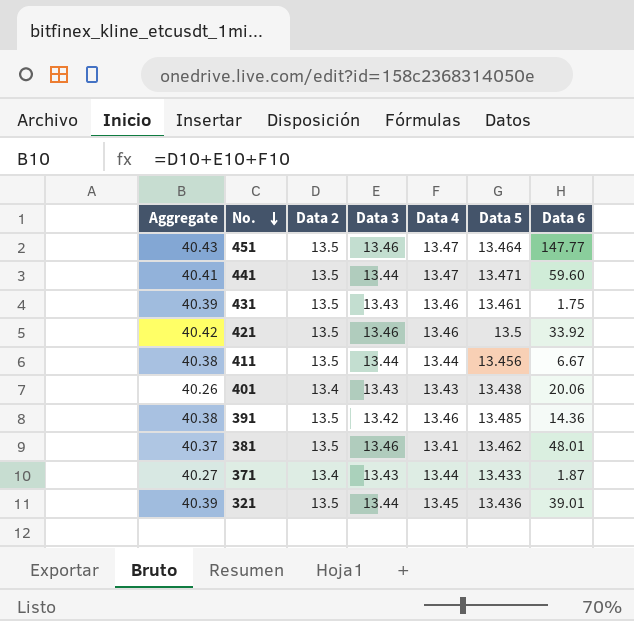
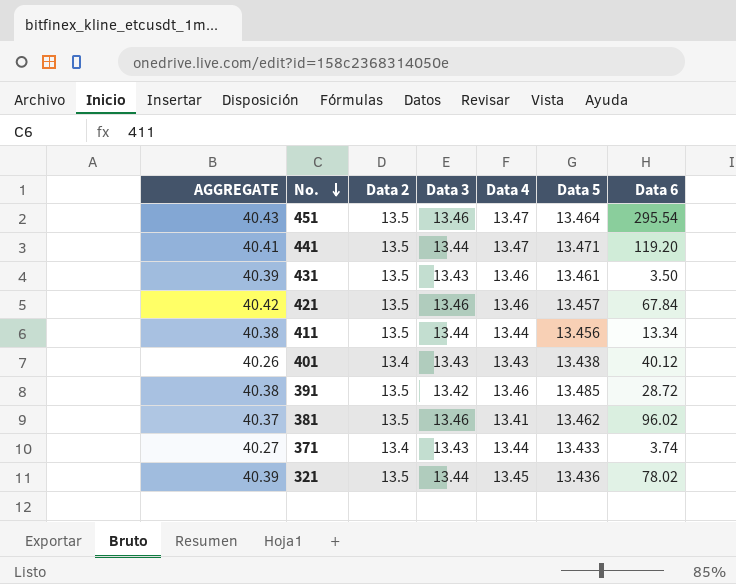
column name: Aggregate -> AGGREGATE
451 | Data 6: 147.77 -> 295.54
441 | Data 6: 59.60 -> 119.20
431 | Data 6: 1.75 -> 3.50
421 | Data 5: 13.5 -> 13.457
421 | Data 6: 33.92 -> 67.84
411 | Data 6: 6.67 -> 13.34
401 | Data 6: 20.06 -> 40.12
391 | Data 6: 14.36 -> 28.72
381 | Data 6: 48.01 -> 96.02
371 | Data 6: 1.87 -> 3.74
321 | Data 6: 39.01 -> 78.02

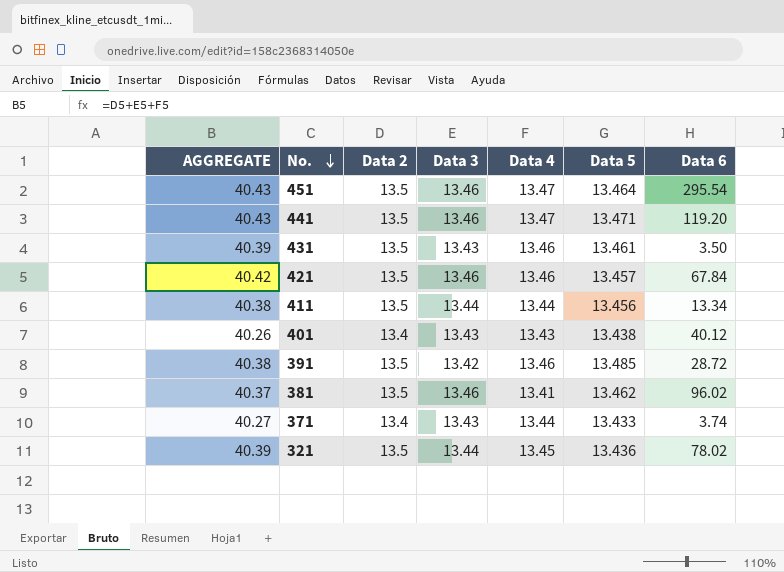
441 | AGGREGATE: 40.41 -> 40.43
441 | Data 3: 13.44 -> 13.46

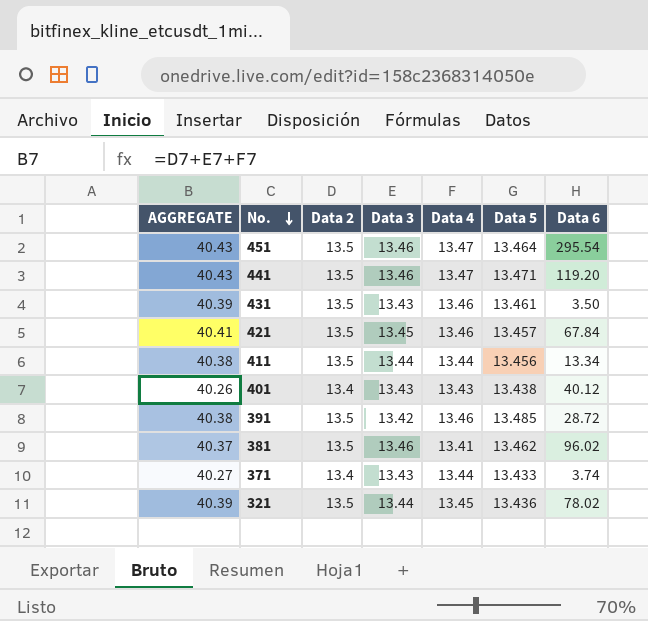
421 | AGGREGATE: 40.42 -> 40.41
421 | Data 3: 13.46 -> 13.45

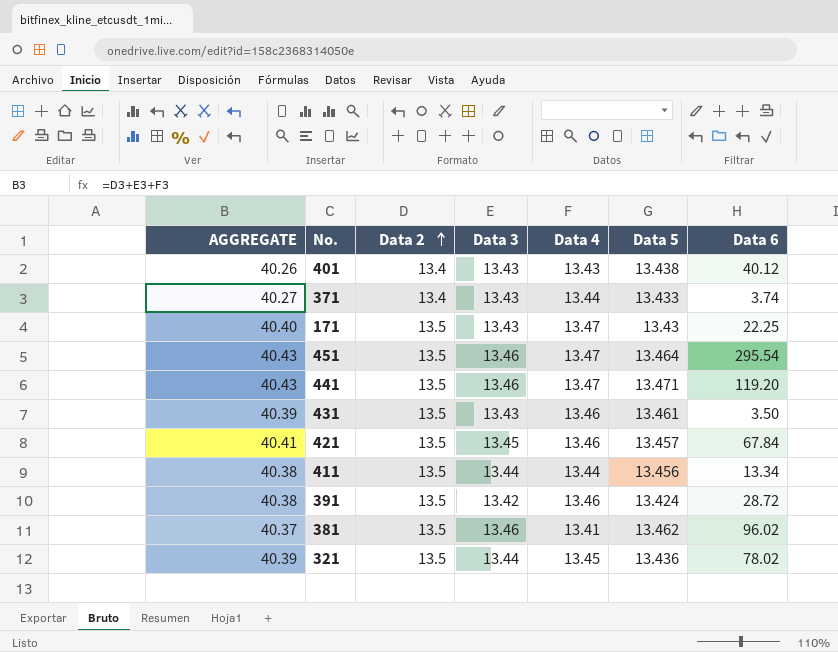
row order: No. descending -> Data 2 ascending
row 171: none -> 40.40 | 13.5 | 13.43 | 13.47 | 13.43 | 22.25
391 | Data 5: 13.485 -> 13.424

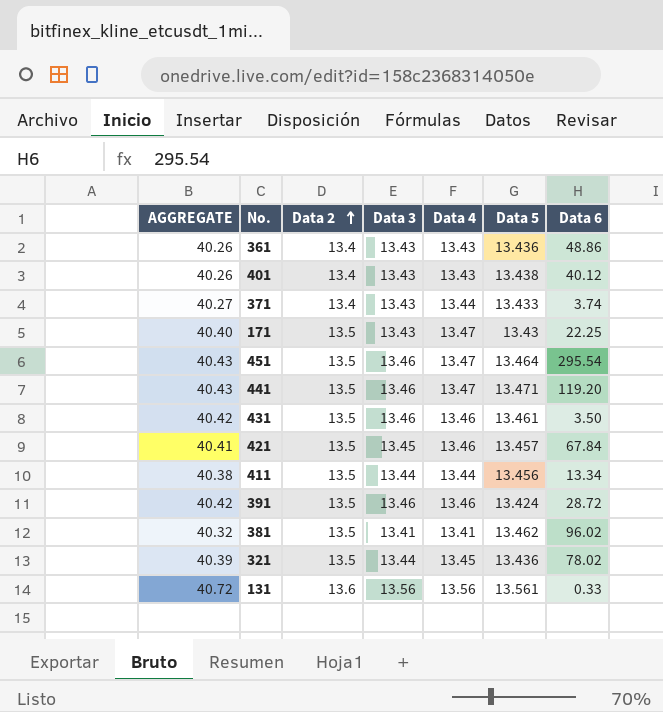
row 361: none -> 40.26 | 13.4 | 13.43 | 13.43 | 13.436 | 48.86
431 | AGGREGATE: 40.39 -> 40.42
431 | Data 3: 13.43 -> 13.46
391 | AGGREGATE: 40.38 -> 40.42
391 | Data 3: 13.42 -> 13.46
381 | AGGREGATE: 40.37 -> 40.32
381 | Data 3: 13.46 -> 13.41
row 131: none -> 40.72 | 13.6 | 13.56 | 13.56 | 13.561 | 0.33

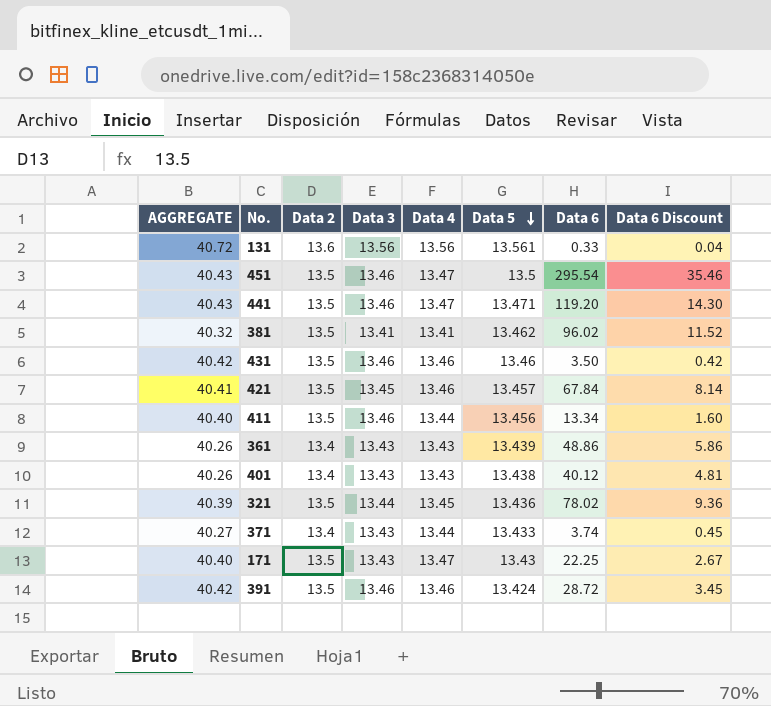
row order: Data 2 ascending -> Data 5 descending
column Data 6 Discount | formula: none -> [Data 6] * 0.12
451 | Data 5: 13.464 -> 13.5
431 | Data 5: 13.461 -> 13.46
411 | AGGREGATE: 40.38 -> 40.40
411 | Data 3: 13.44 -> 13.46
361 | Data 5: 13.436 -> 13.439

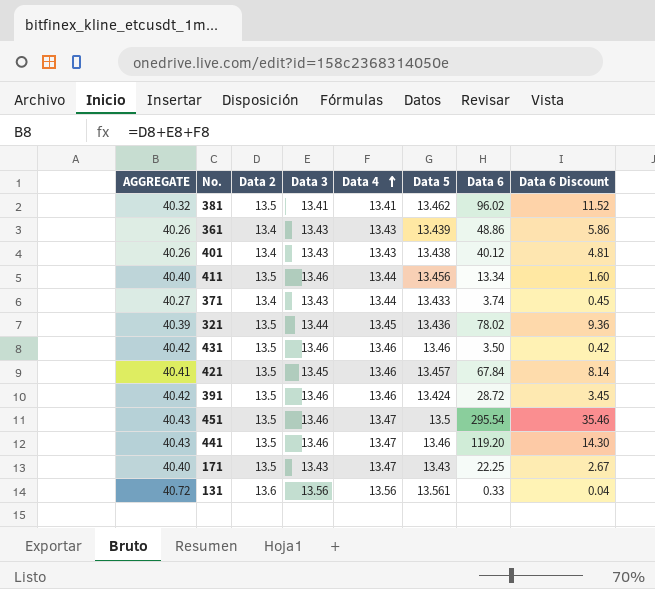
row order: Data 5 descending -> Data 4 ascending
441 | Data 5: 13.471 -> 13.46

